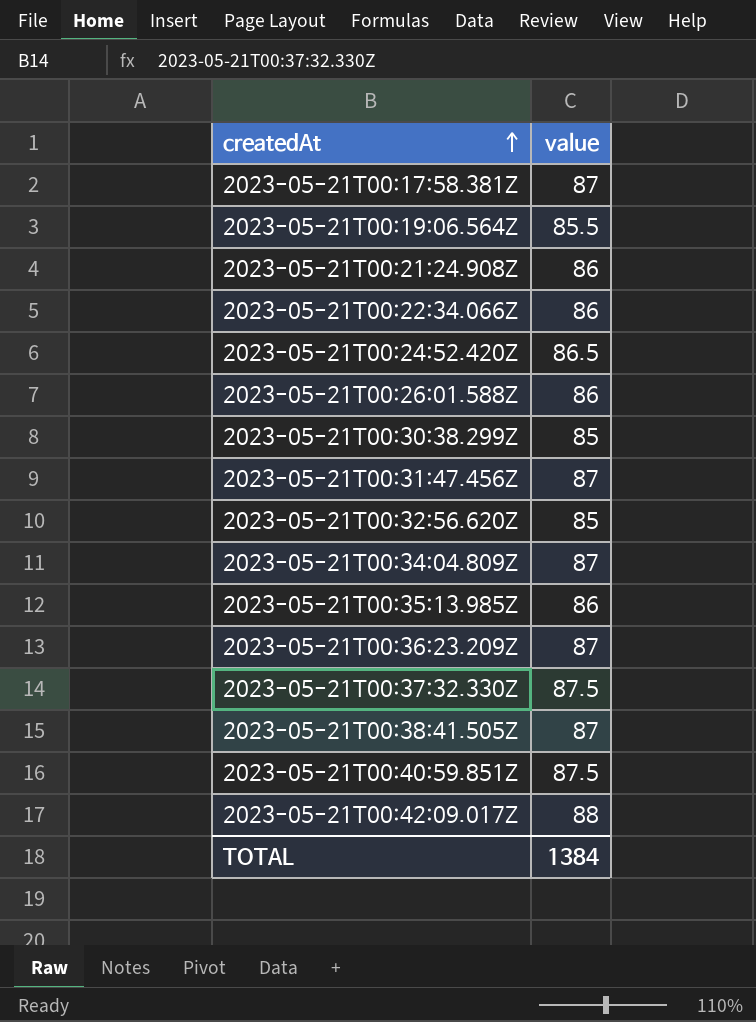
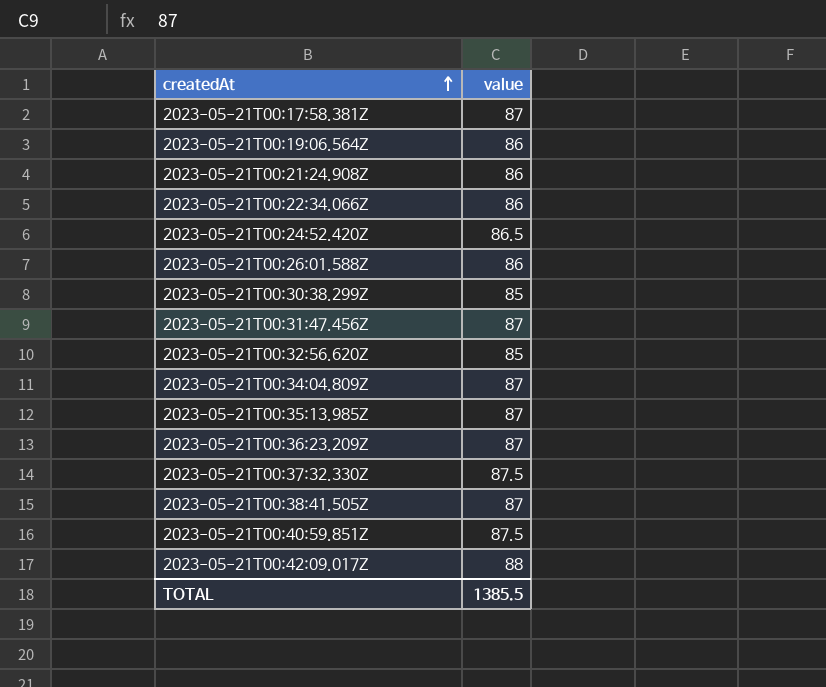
2023-05-21T00:19:06.564Z | value: 85.5 -> 86
2023-05-21T00:35:13.985Z | value: 86 -> 87
TOTAL | value: 1384 -> 1385.5

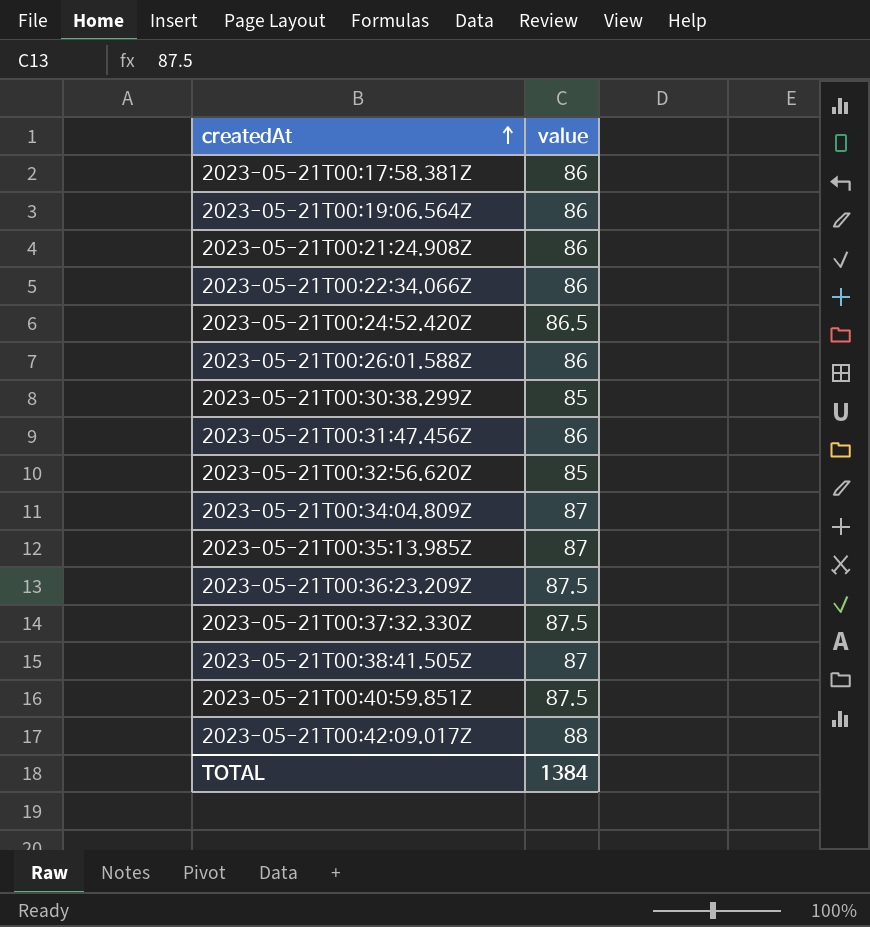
2023-05-21T00:17:58.381Z | value: 87 -> 86
2023-05-21T00:31:47.456Z | value: 87 -> 86
2023-05-21T00:36:23.209Z | value: 87 -> 87.5
TOTAL | value: 1385.5 -> 1384

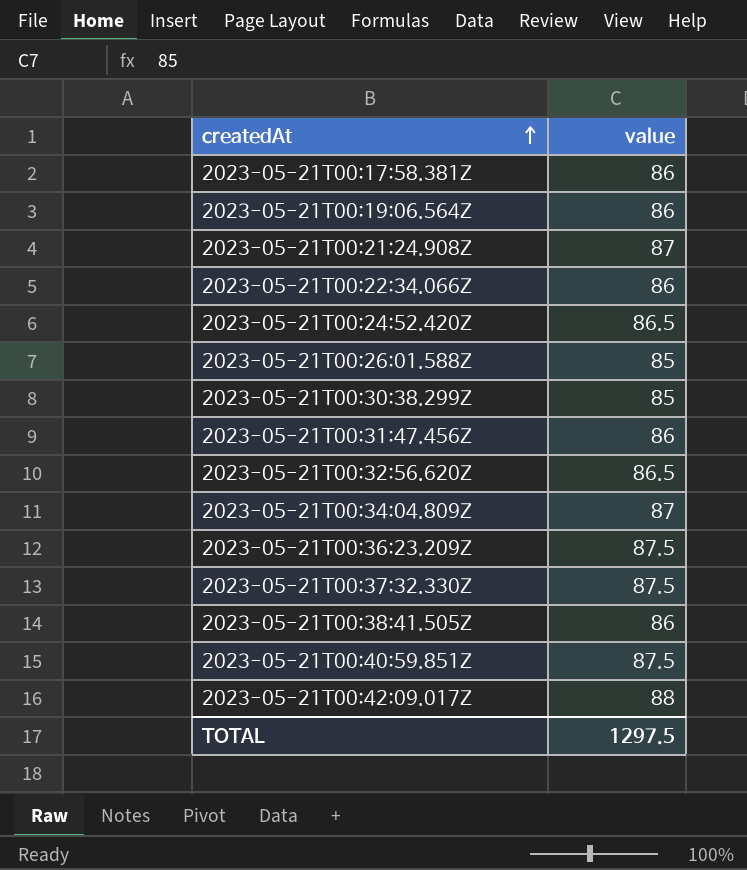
row 2023-05-21T00:35:13.985Z: 87 -> none
2023-05-21T00:21:24.908Z | value: 86 -> 87
2023-05-21T00:26:01.588Z | value: 86 -> 85
2023-05-21T00:32:56.620Z | value: 85 -> 86.5
2023-05-21T00:38:41.505Z | value: 87 -> 86
TOTAL | value: 1384 -> 1297.5

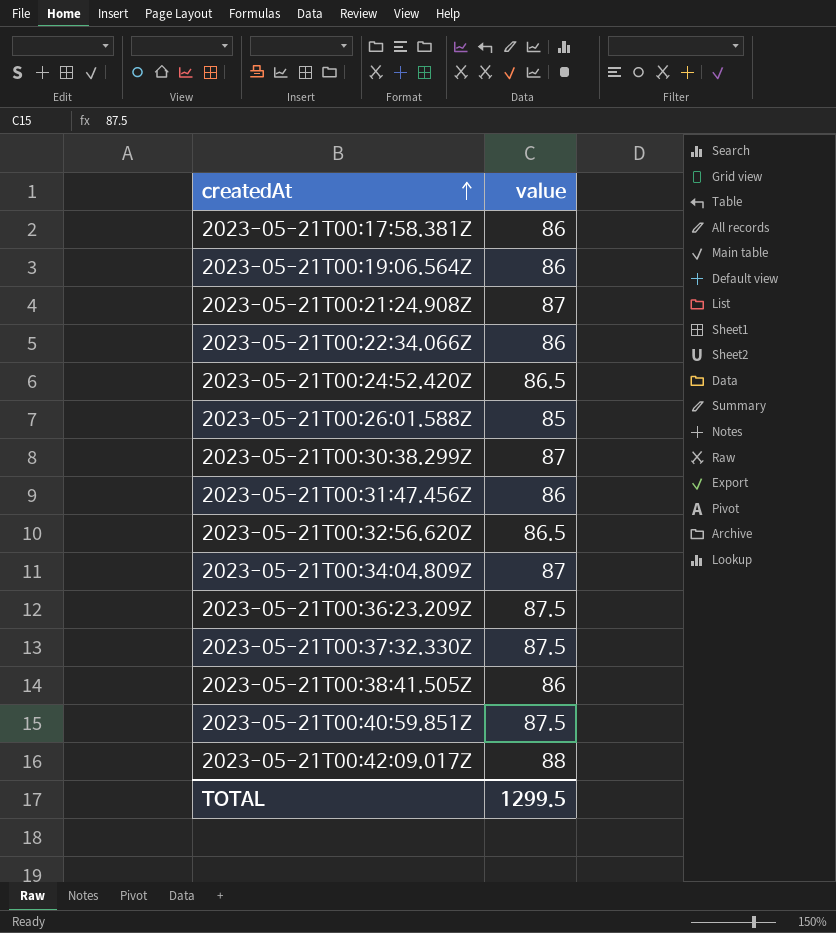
2023-05-21T00:30:38.299Z | value: 85 -> 87
TOTAL | value: 1297.5 -> 1299.5

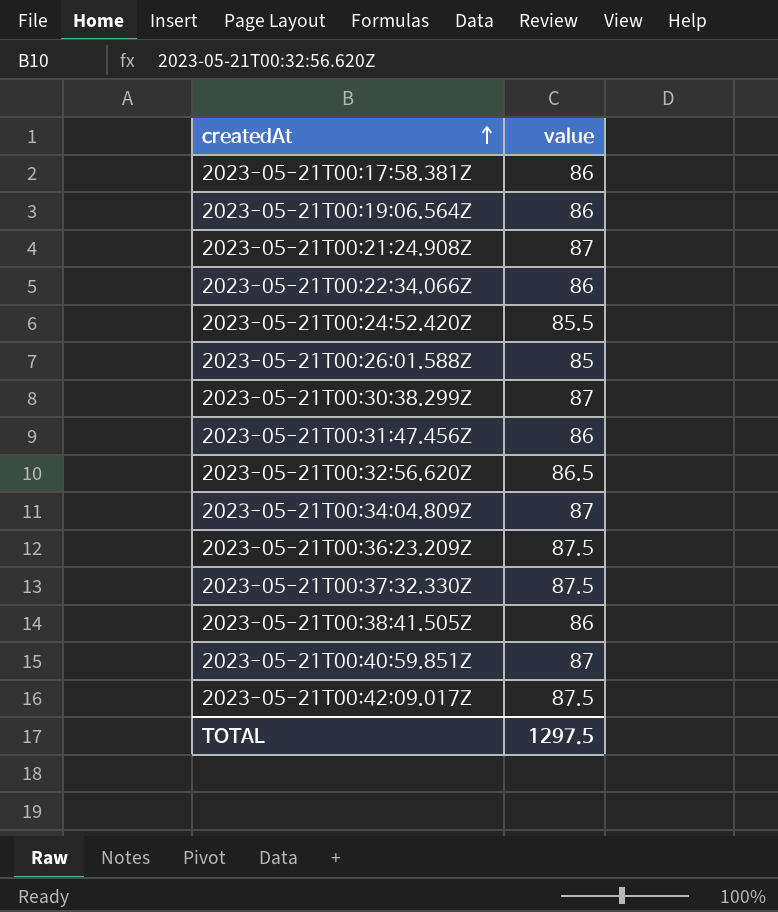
2023-05-21T00:24:52.420Z | value: 86.5 -> 85.5
2023-05-21T00:40:59.851Z | value: 87.5 -> 87
2023-05-21T00:42:09.017Z | value: 88 -> 87.5
TOTAL | value: 1299.5 -> 1297.5

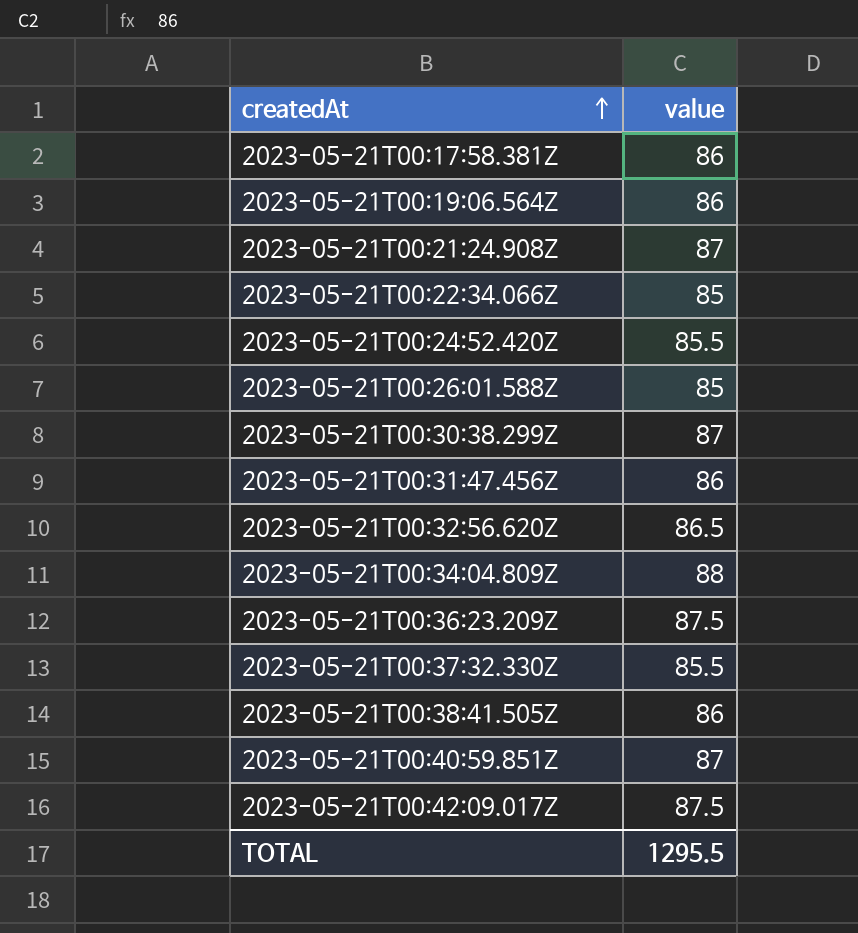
2023-05-21T00:22:34.066Z | value: 86 -> 85
2023-05-21T00:34:04.809Z | value: 87 -> 88
2023-05-21T00:37:32.330Z | value: 87.5 -> 85.5
TOTAL | value: 1297.5 -> 1295.5

